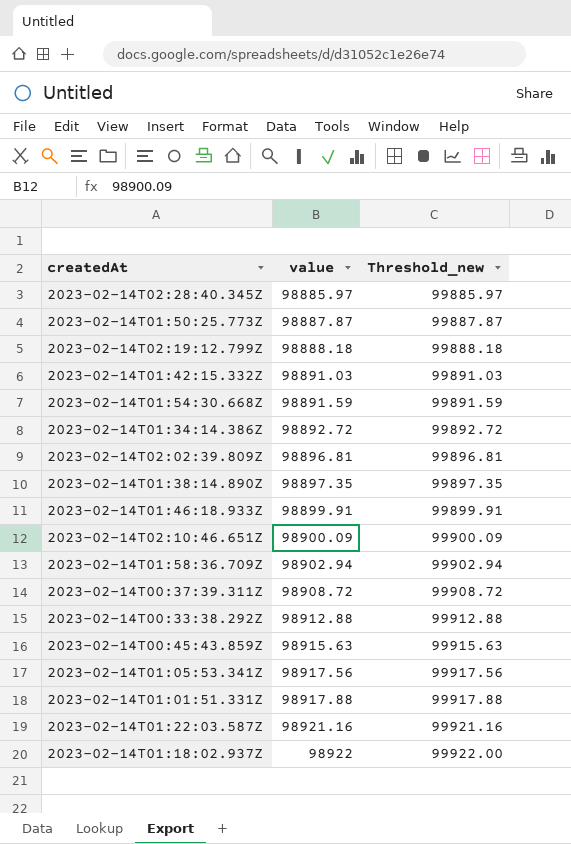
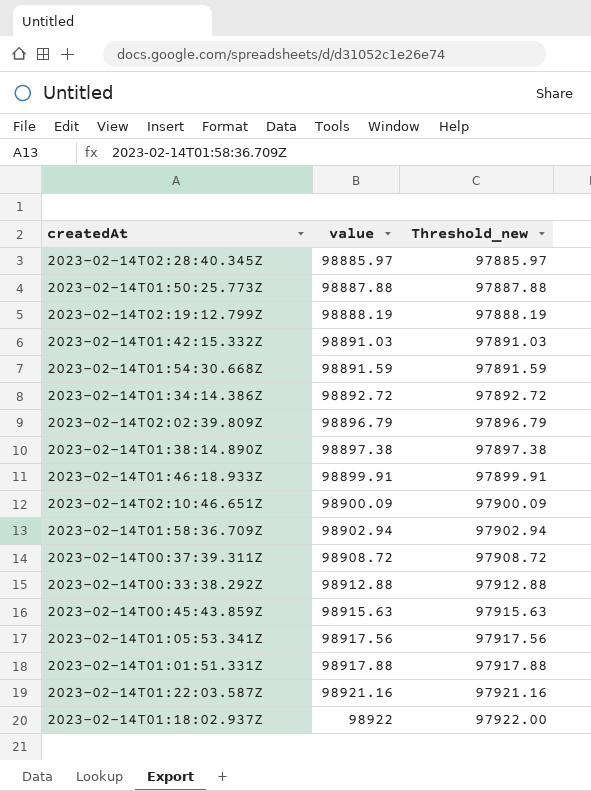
column Threshold_new | formula: [value] + 1000 -> [value] - 1000
2023-02-14T01:50:25.773Z | value: 98887.87 -> 98887.88
2023-02-14T02:19:12.799Z | value: 98888.18 -> 98888.19
2023-02-14T02:02:39.809Z | value: 98896.81 -> 98896.79
2023-02-14T01:38:14.890Z | value: 98897.35 -> 98897.38

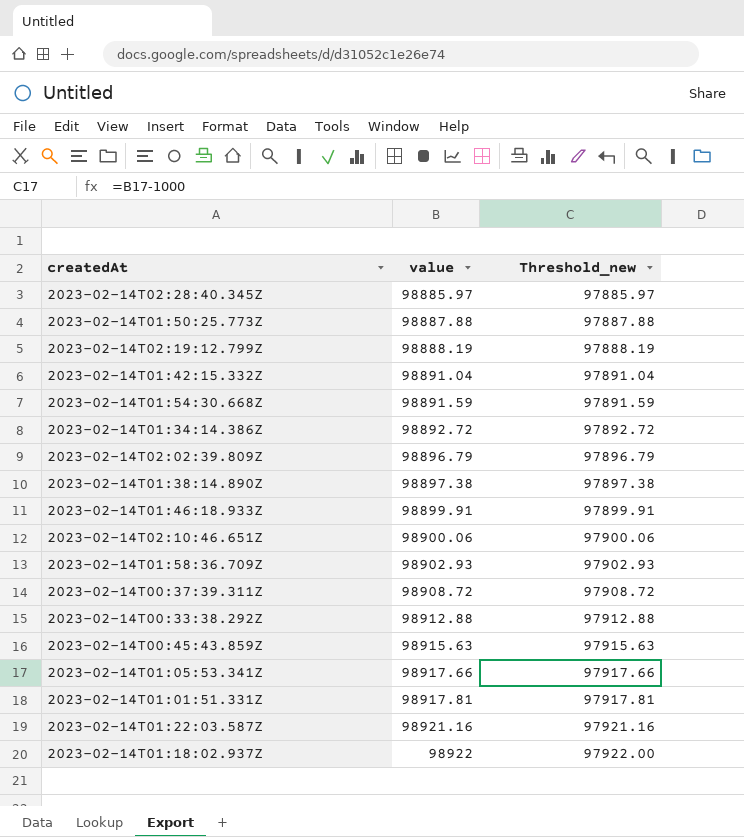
2023-02-14T01:42:15.332Z | value: 98891.03 -> 98891.04
2023-02-14T01:42:15.332Z | Threshold_new: 97891.03 -> 97891.04
2023-02-14T02:10:46.651Z | value: 98900.09 -> 98900.06
2023-02-14T02:10:46.651Z | Threshold_new: 97900.09 -> 97900.06
2023-02-14T01:58:36.709Z | value: 98902.94 -> 98902.93
2023-02-14T01:58:36.709Z | Threshold_new: 97902.94 -> 97902.93
2023-02-14T01:05:53.341Z | value: 98917.56 -> 98917.66
2023-02-14T01:05:53.341Z | Threshold_new: 97917.56 -> 97917.66
2023-02-14T01:01:51.331Z | value: 98917.88 -> 98917.81
2023-02-14T01:01:51.331Z | Threshold_new: 97917.88 -> 97917.81

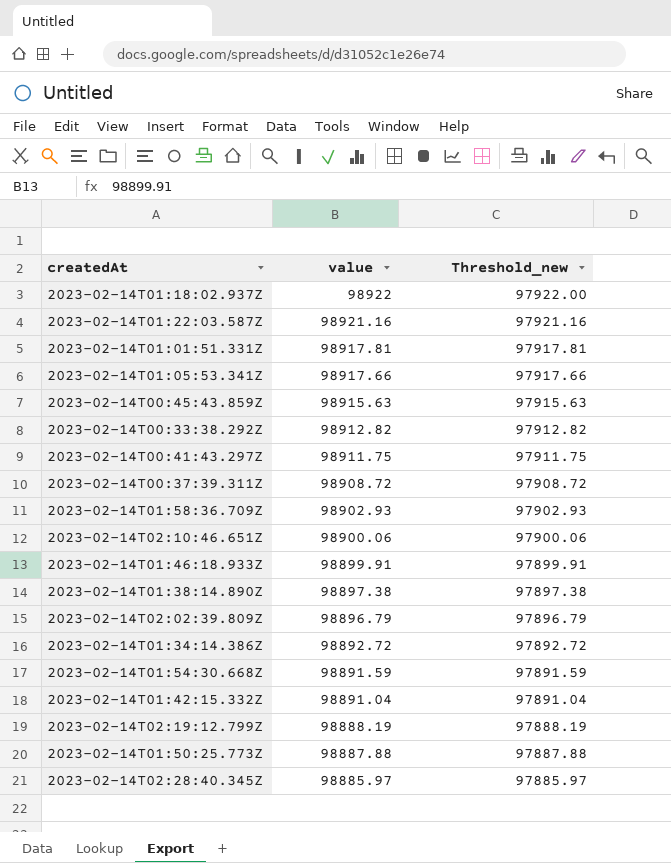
row order: value ascending -> value descending
2023-02-14T00:33:38.292Z | value: 98912.88 -> 98912.82
2023-02-14T00:33:38.292Z | Threshold_new: 97912.88 -> 97912.82
row 2023-02-14T00:41:43.297Z: none -> 98911.75 | 97911.75

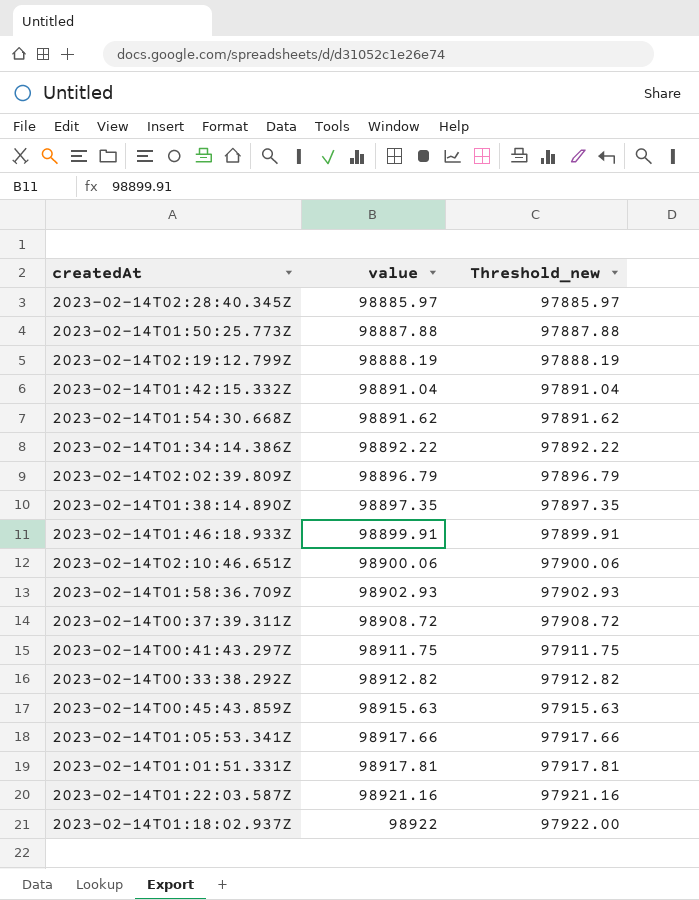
row order: value descending -> value ascending
2023-02-14T01:54:30.668Z | value: 98891.59 -> 98891.62
2023-02-14T01:54:30.668Z | Threshold_new: 97891.59 -> 97891.62
2023-02-14T01:34:14.386Z | value: 98892.72 -> 98892.22
2023-02-14T01:34:14.386Z | Threshold_new: 97892.72 -> 97892.22
2023-02-14T01:38:14.890Z | value: 98897.38 -> 98897.35
2023-02-14T01:38:14.890Z | Threshold_new: 97897.38 -> 97897.35

